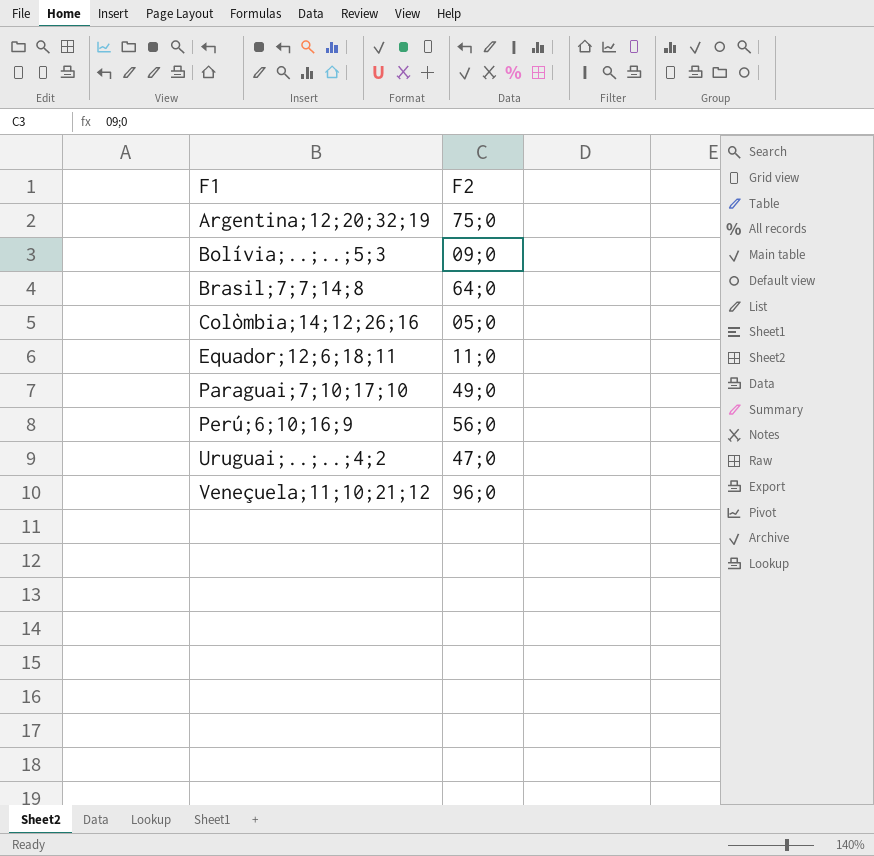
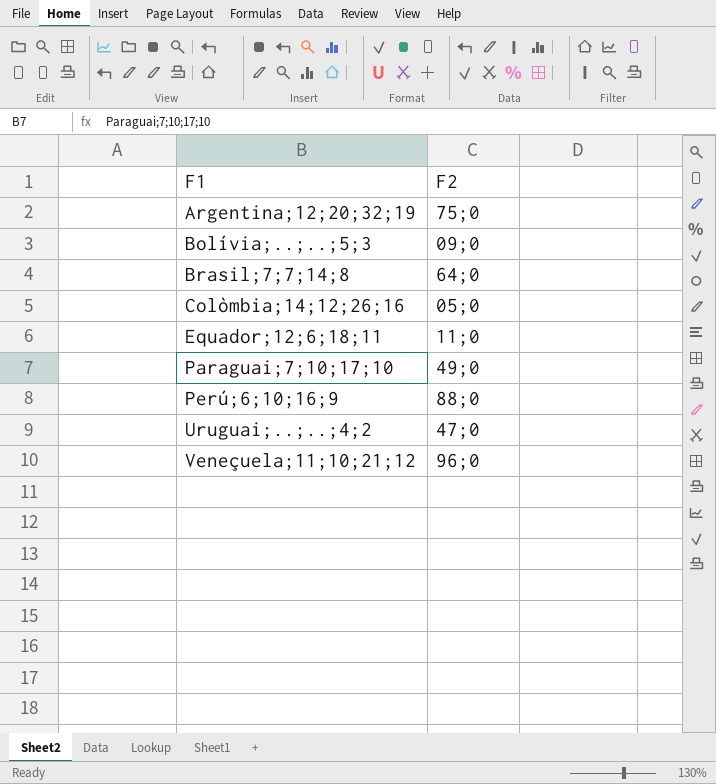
Perú;6;10;16;9 | F2: 56;0 -> 88;0

